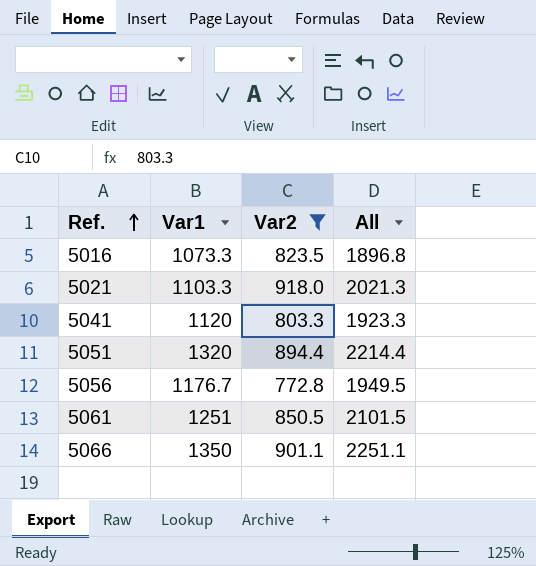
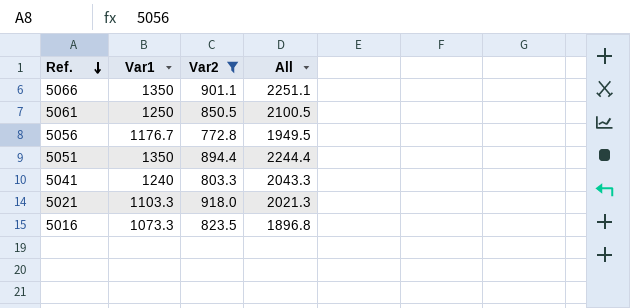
row order: Ref. ascending -> Ref. descending
5061 | Var1: 1251 -> 1250
5061 | All: 2101.5 -> 2100.5
5051 | Var1: 1320 -> 1350
5051 | All: 2214.4 -> 2244.4
5041 | Var1: 1120 -> 1240
5041 | All: 1923.3 -> 2043.3

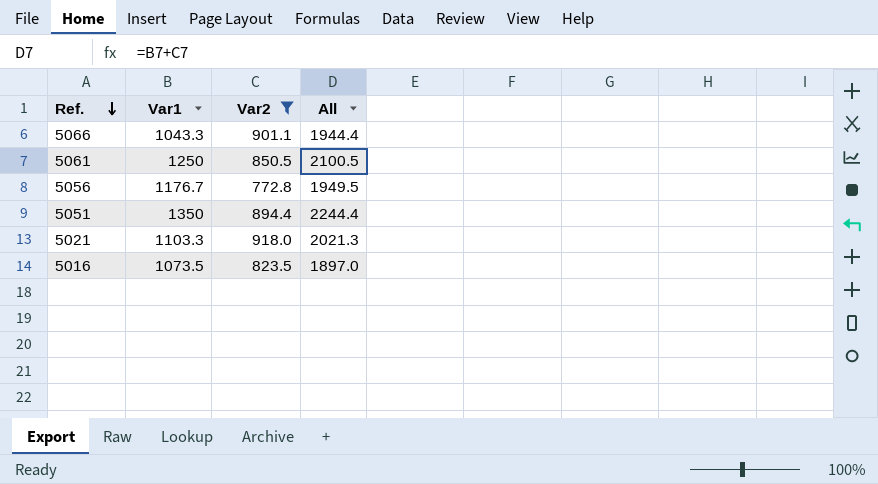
row 5041: 1240 | 803.3 | 2043.3 -> none
5066 | Var1: 1350 -> 1043.3
5066 | All: 2251.1 -> 1944.4
5016 | Var1: 1073.3 -> 1073.5
5016 | All: 1896.8 -> 1897.0

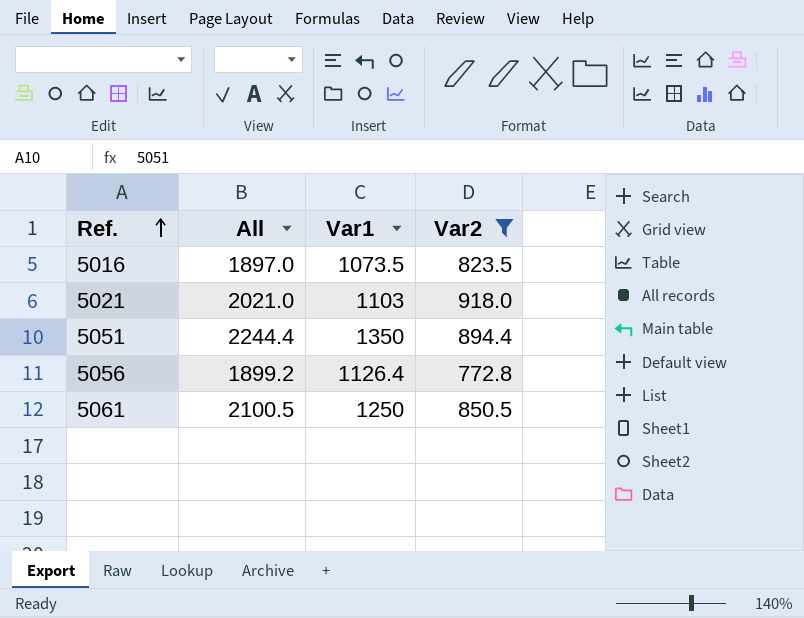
row order: Ref. descending -> Ref. ascending
column All | position: 4 -> 2
row 5066: 1043.3 | 901.1 | 1944.4 -> none
5021 | All: 2021.3 -> 2021.0
5021 | Var1: 1103.3 -> 1103
5056 | All: 1949.5 -> 1899.2
5056 | Var1: 1176.7 -> 1126.4

